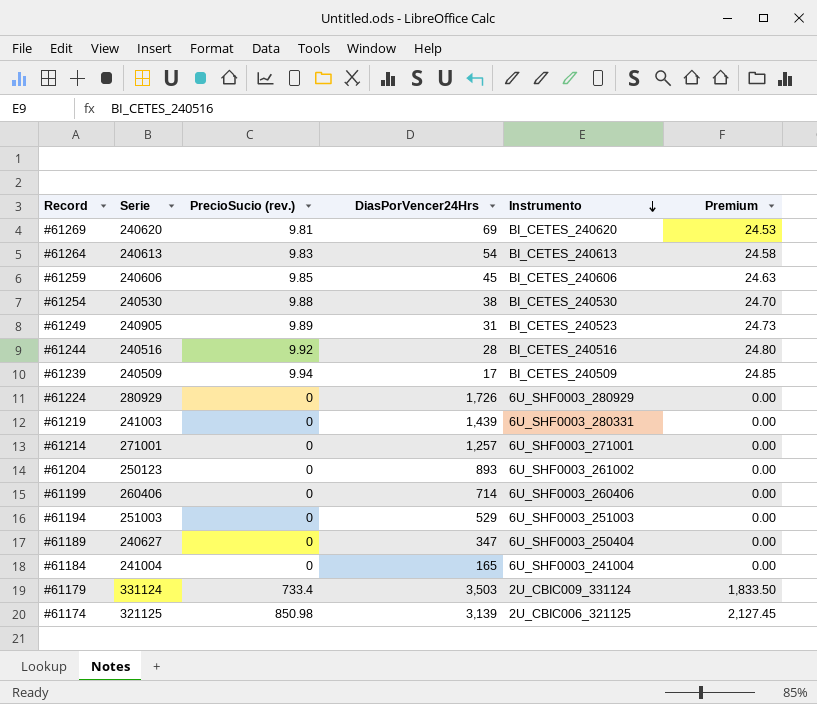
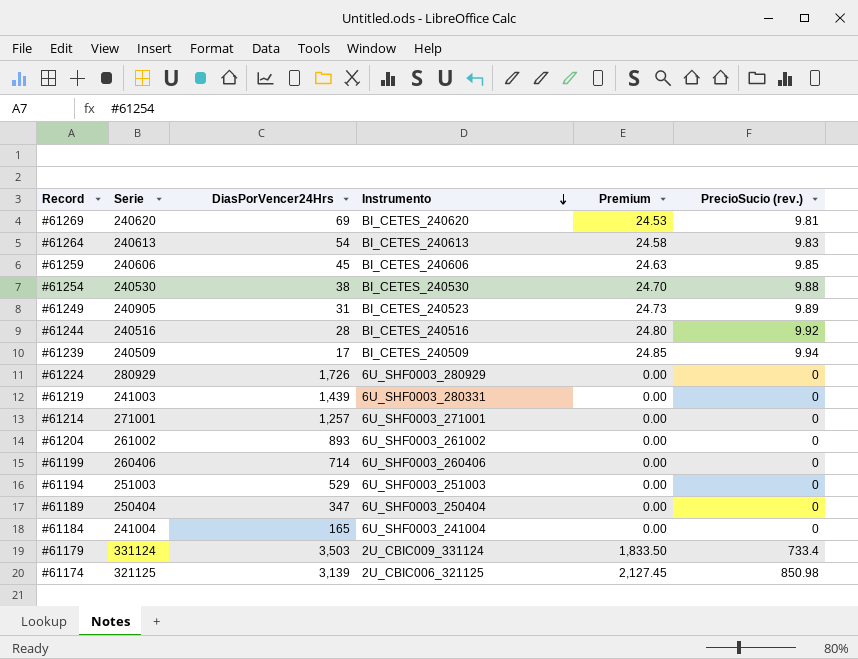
column PrecioSucio (rev.) | position: 3 -> 6
#61204 | Serie: 250123 -> 261002
#61189 | Serie: 240627 -> 250404

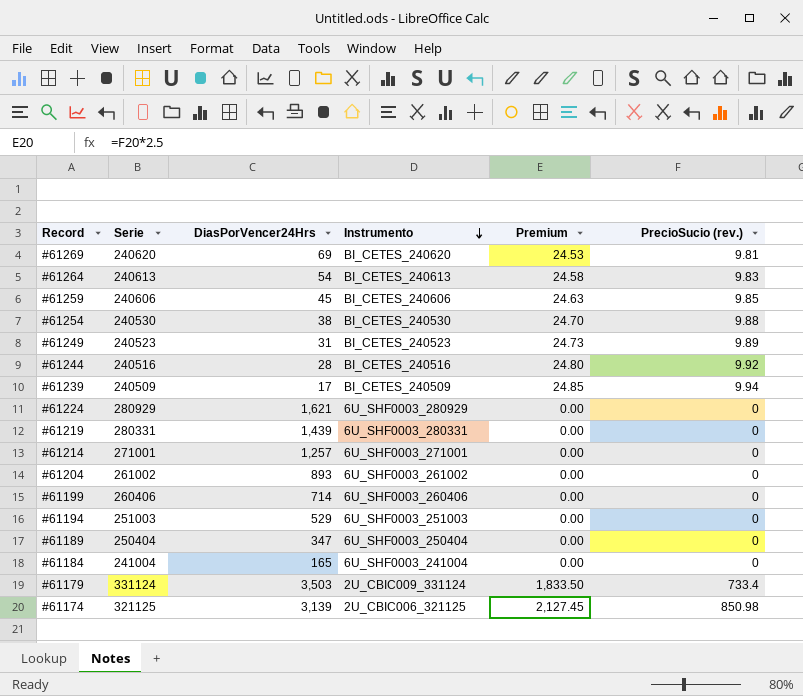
#61249 | Serie: 240905 -> 240523
#61224 | DiasPorVencer24Hrs: 1,726 -> 1,621
#61219 | Serie: 241003 -> 280331

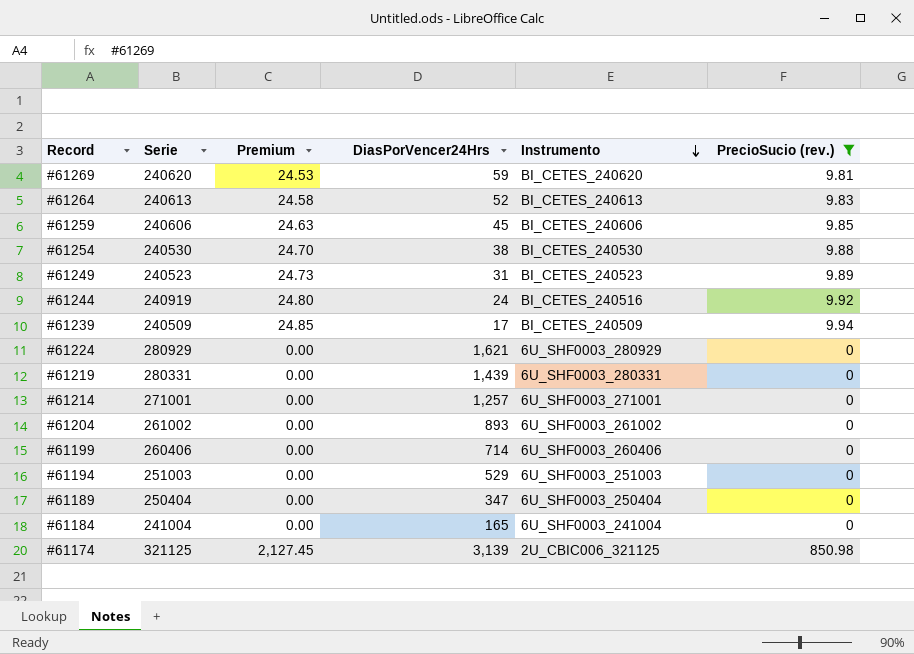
filter: none -> PrecioSucio (rev.) != 733.4
column Premium | position: 5 -> 3
#61269 | DiasPorVencer24Hrs: 69 -> 59
#61264 | DiasPorVencer24Hrs: 54 -> 52
#61244 | Serie: 240516 -> 240919
#61244 | DiasPorVencer24Hrs: 28 -> 24

